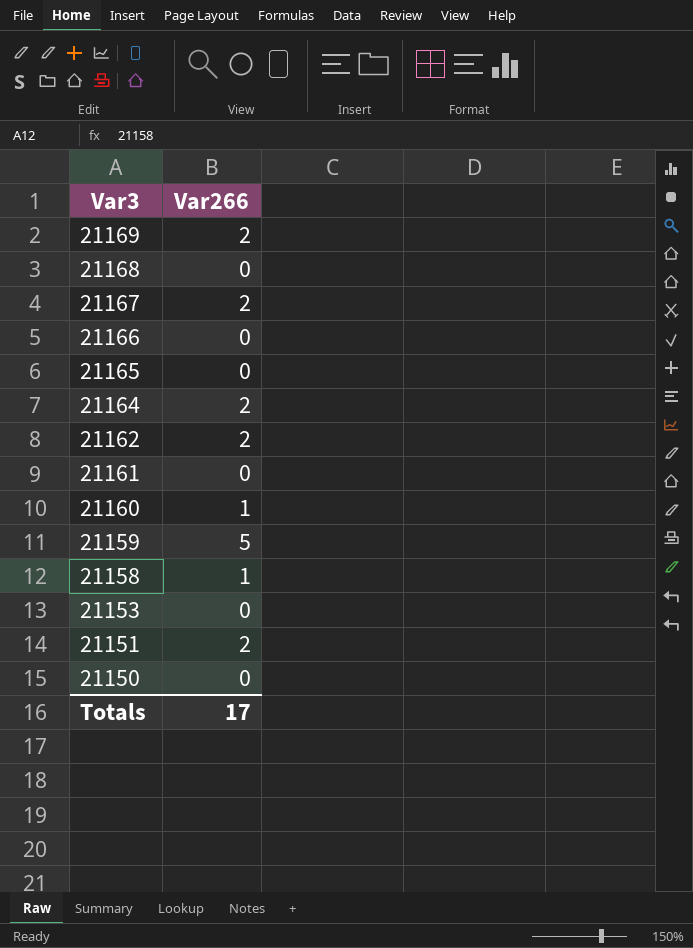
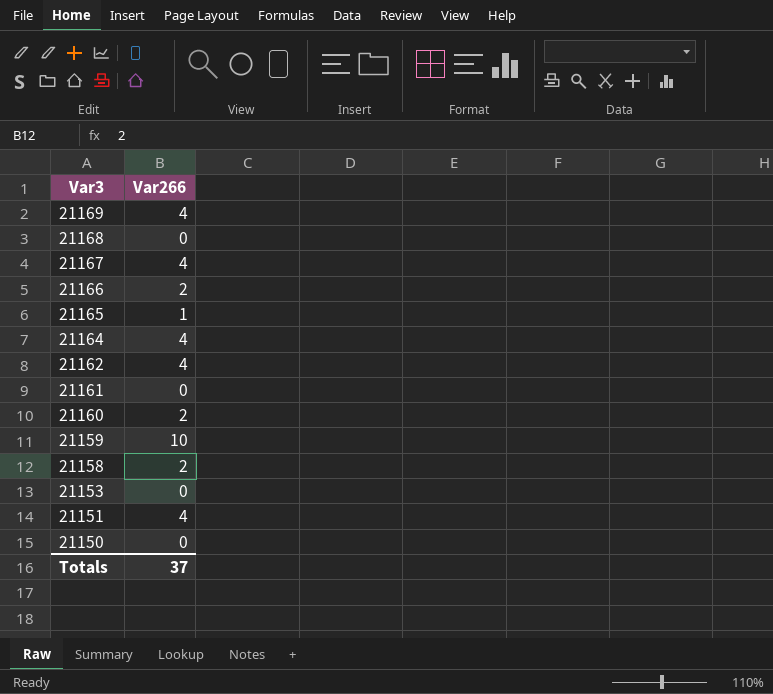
21169 | Var266: 2 -> 4
21167 | Var266: 2 -> 4
21166 | Var266: 0 -> 2
21165 | Var266: 0 -> 1
21164 | Var266: 2 -> 4
21162 | Var266: 2 -> 4
21160 | Var266: 1 -> 2
21159 | Var266: 5 -> 10
21158 | Var266: 1 -> 2
21151 | Var266: 2 -> 4
Totals | Var266: 17 -> 37

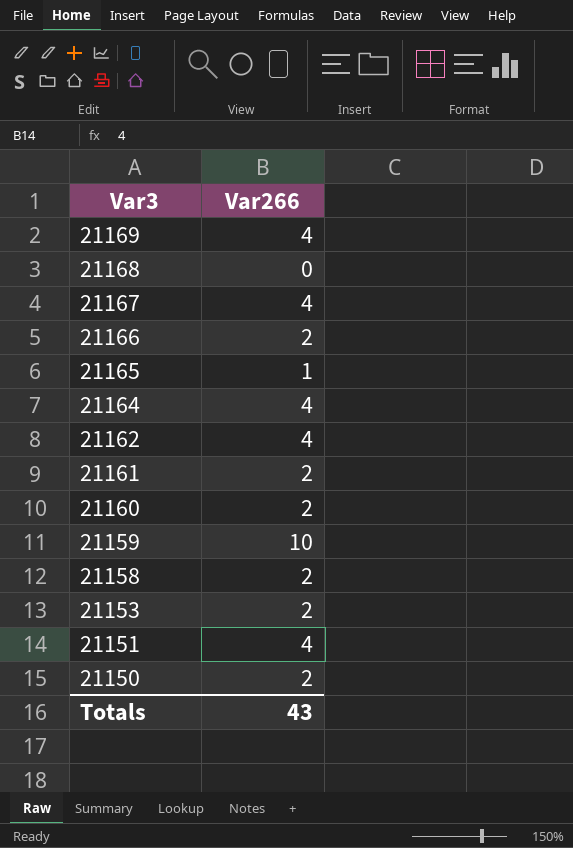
21161 | Var266: 0 -> 2
21153 | Var266: 0 -> 2
21150 | Var266: 0 -> 2
Totals | Var266: 37 -> 43

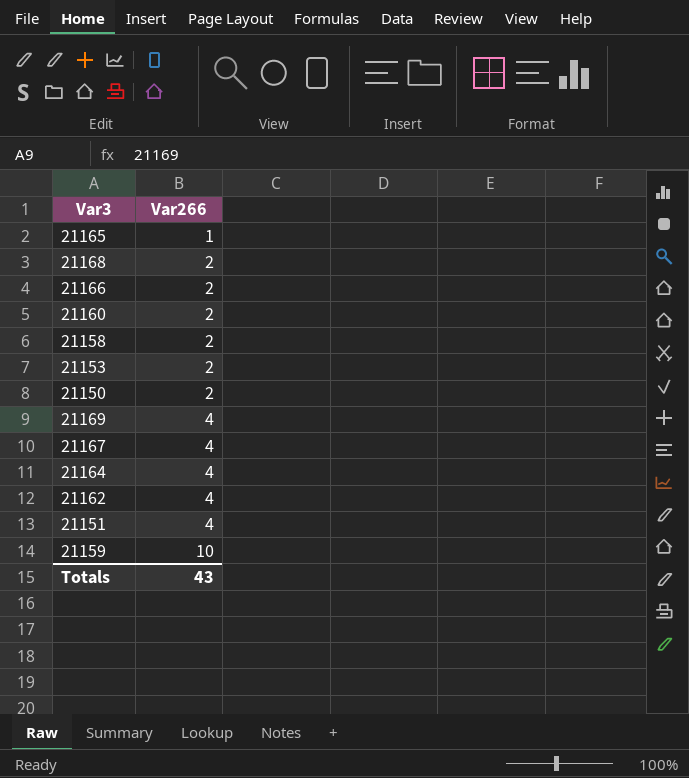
row order: Var3 descending -> Var266 ascending
row 21161: 2 -> none
21168 | Var266: 0 -> 2

